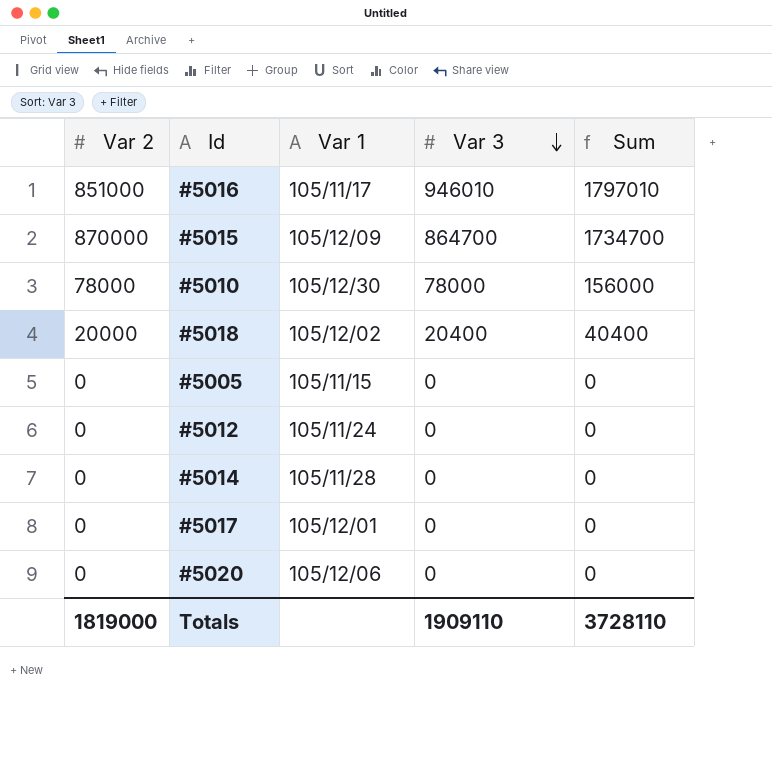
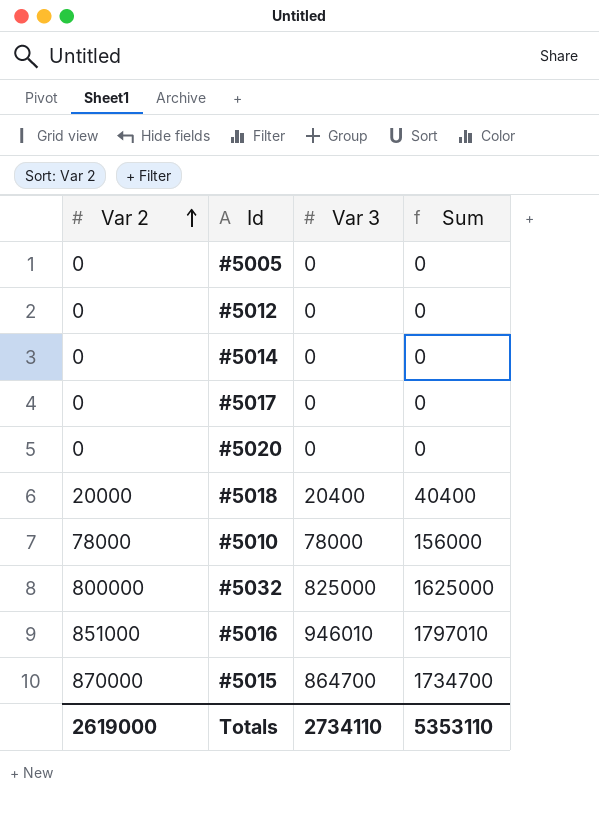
row order: Var 3 descending -> Var 2 ascending
column Var 1 | position: 3 -> none
row #5032: none -> 800000 | 825000 | 1625000
Totals | Var 2: 1819000 -> 2619000
Totals | Var 3: 1909110 -> 2734110
Totals | Sum: 3728110 -> 5353110

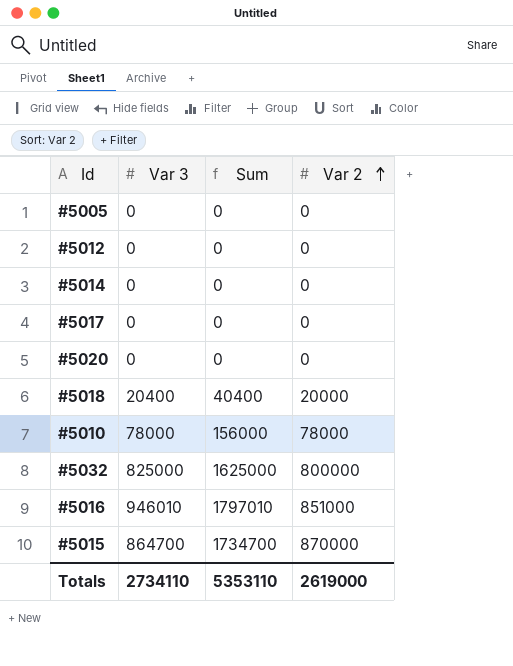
column Var 2 | position: 1 -> 4

